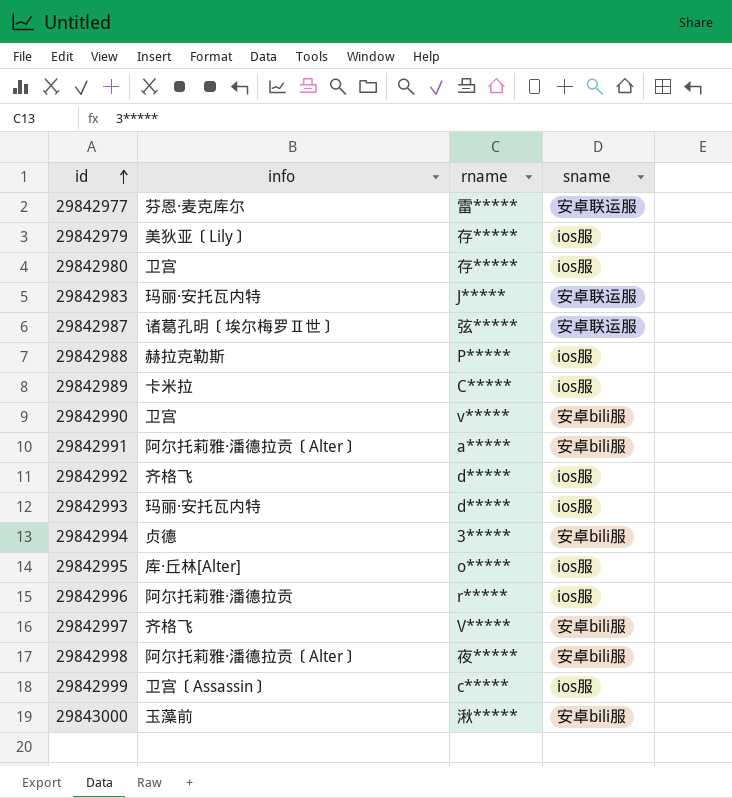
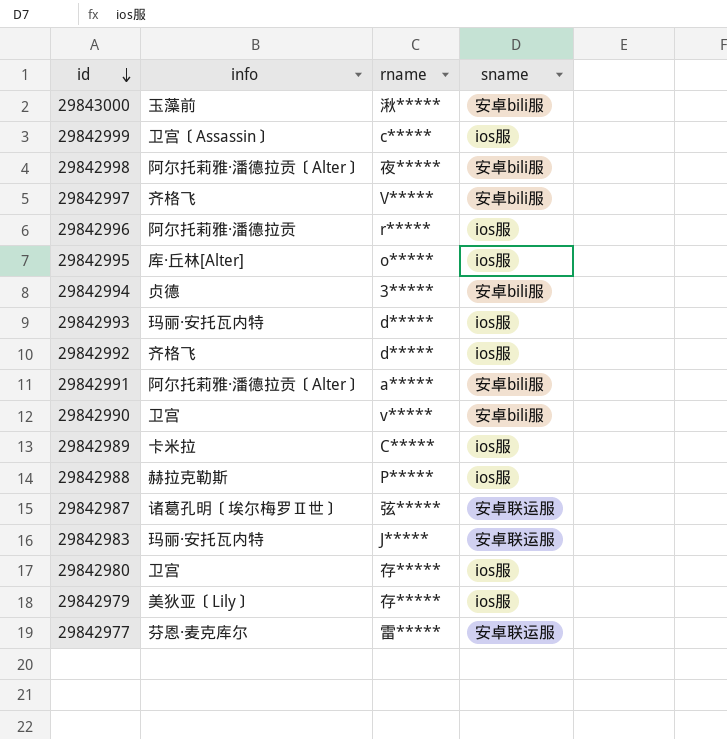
row order: id ascending -> id descending

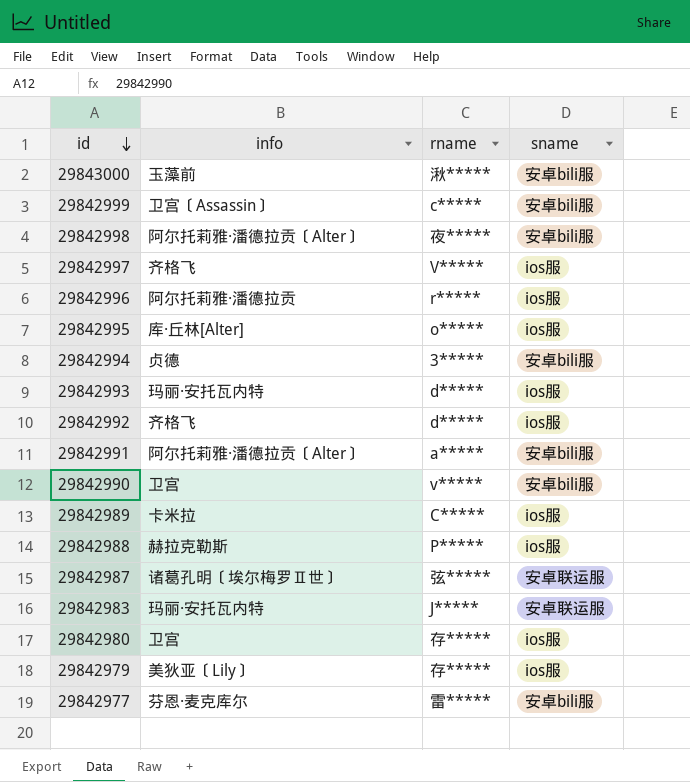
29842999 | sname: ios服 -> 安卓bili服
29842997 | sname: 安卓bili服 -> ios服
29842977 | sname: 安卓联运服 -> 安卓bili服

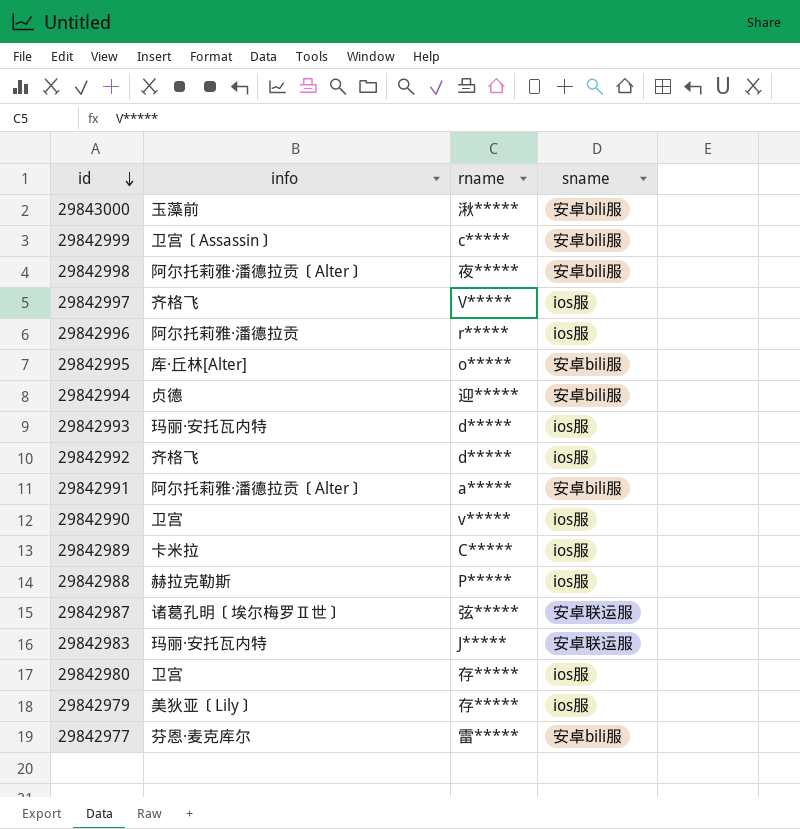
29842995 | sname: ios服 -> 安卓bili服
29842994 | rname: 3***** -> 迎*****
29842990 | sname: 安卓bili服 -> ios服

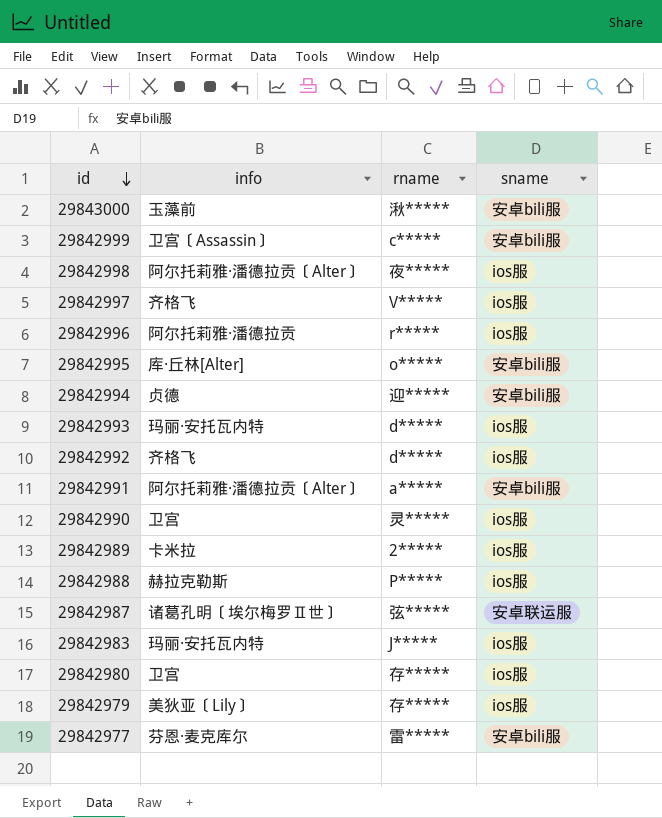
29842998 | sname: 安卓bili服 -> ios服
29842990 | rname: v***** -> 灵*****
29842989 | rname: C***** -> 2*****
29842983 | sname: 安卓联运服 -> ios服

